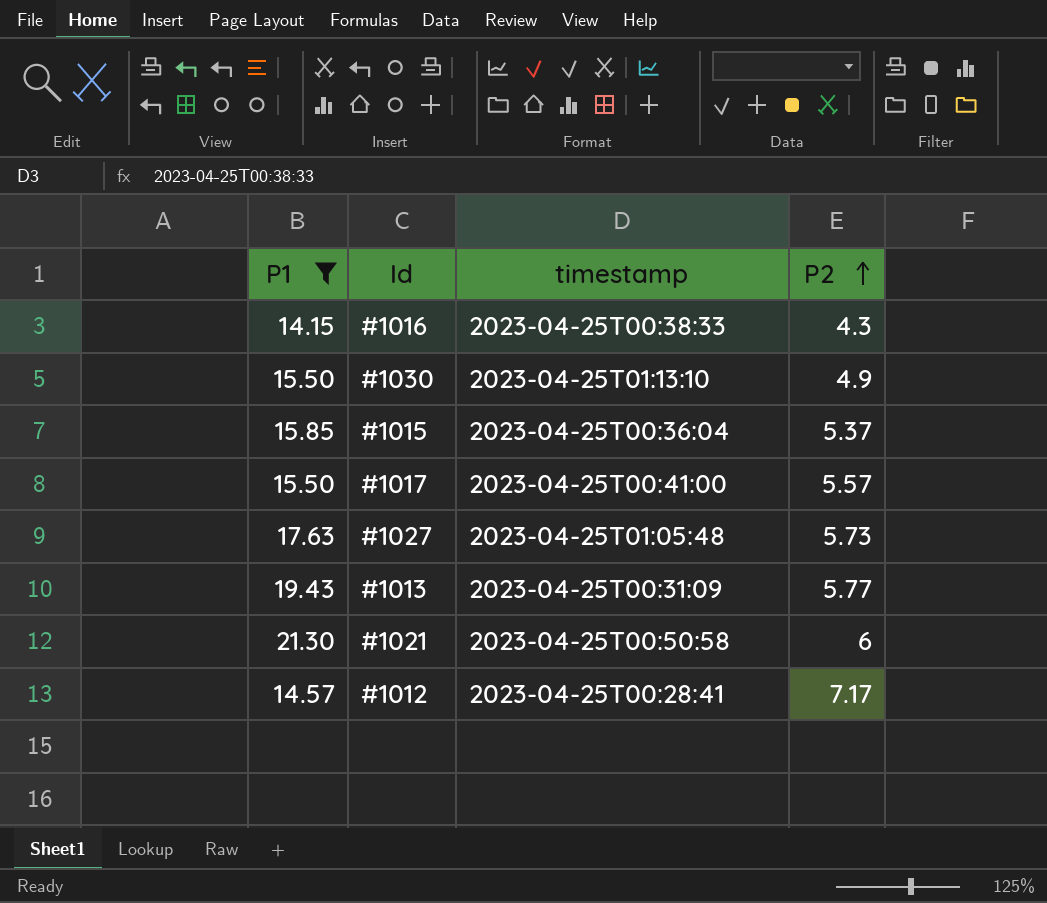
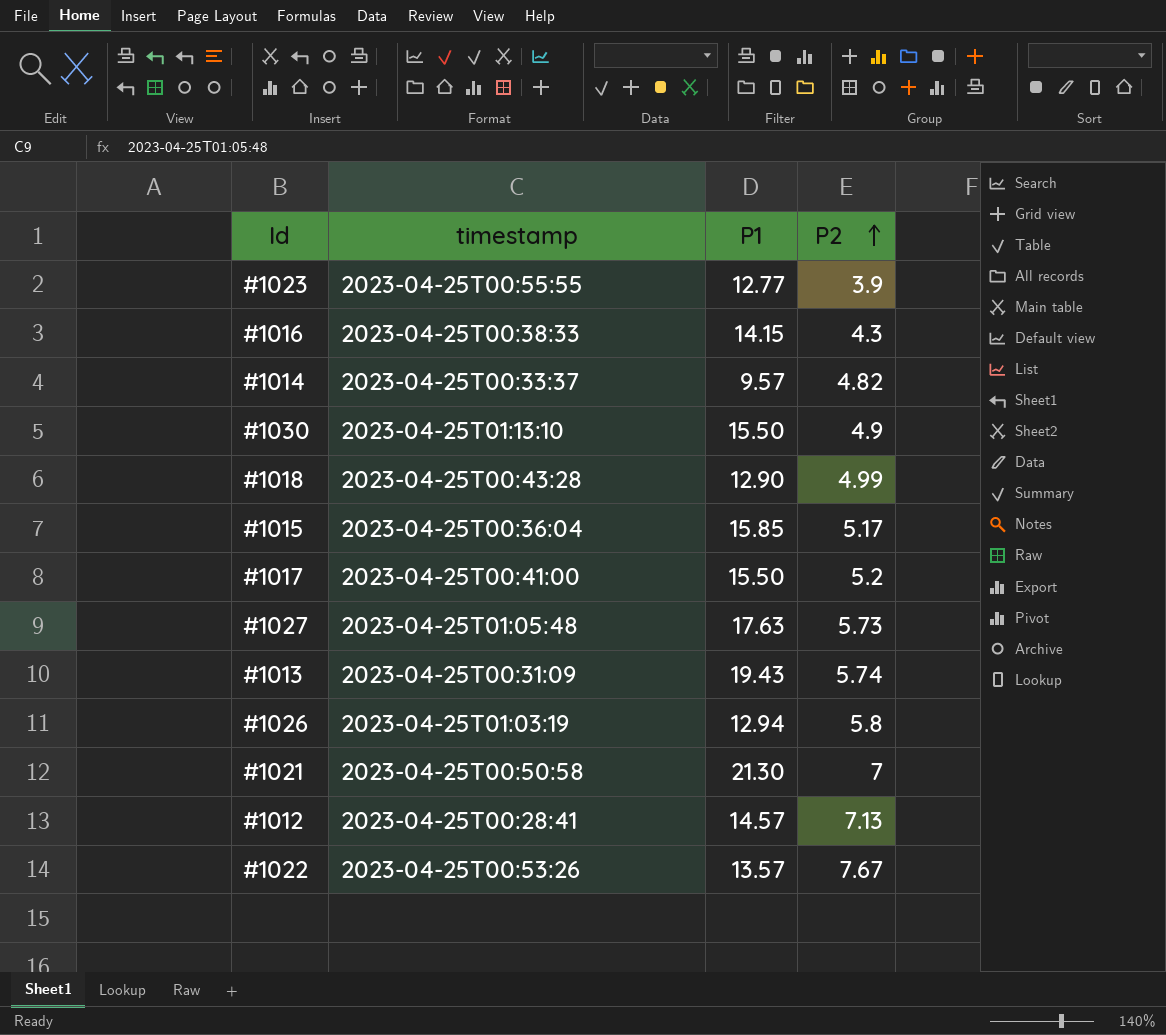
filter: P1 >= 14.15 -> none
column P1 | position: 1 -> 3
#1015 | P2: 5.37 -> 5.17
#1017 | P2: 5.57 -> 5.2
#1013 | P2: 5.77 -> 5.74
#1021 | P2: 6 -> 7
#1012 | P2: 7.17 -> 7.13

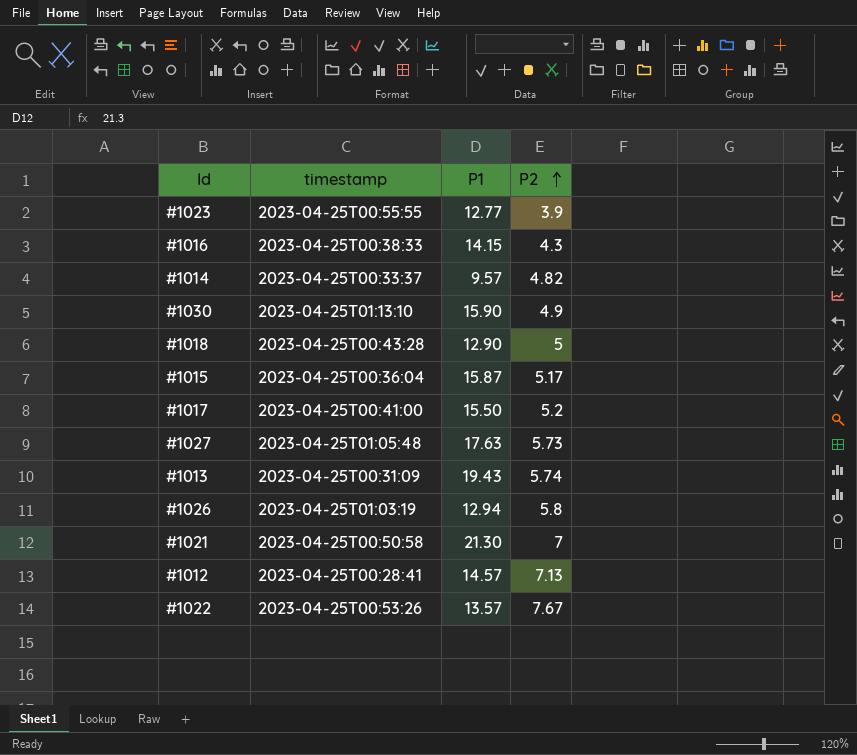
#1030 | P1: 15.50 -> 15.90
#1018 | P2: 4.99 -> 5
#1015 | P1: 15.85 -> 15.87

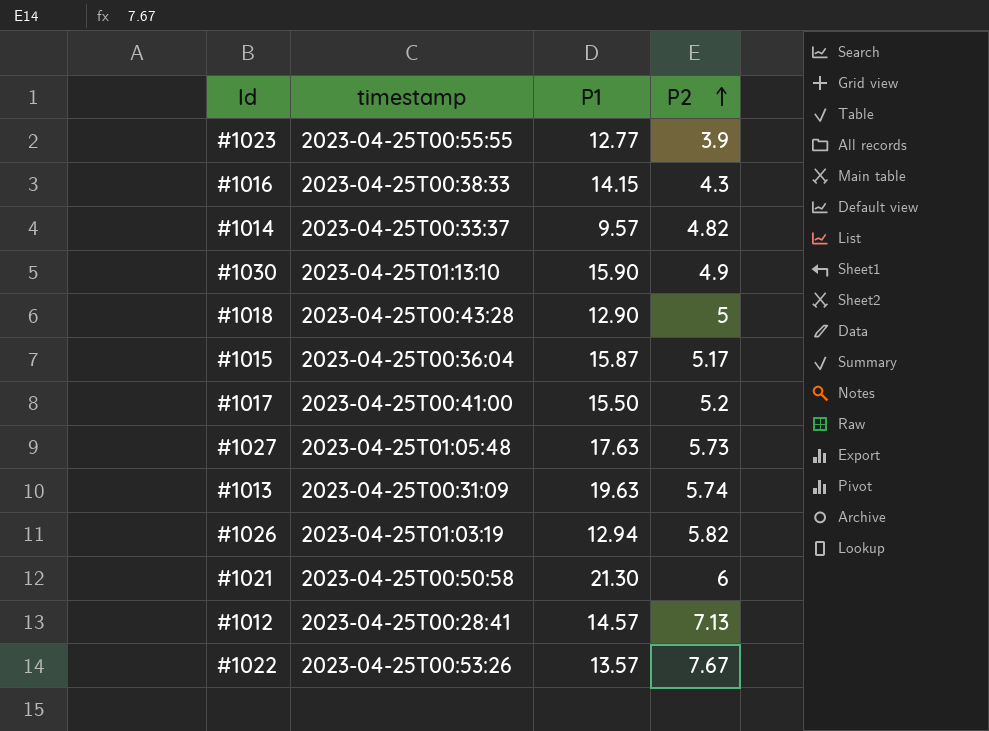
#1013 | P1: 19.43 -> 19.63
#1026 | P2: 5.8 -> 5.82
#1021 | P2: 7 -> 6

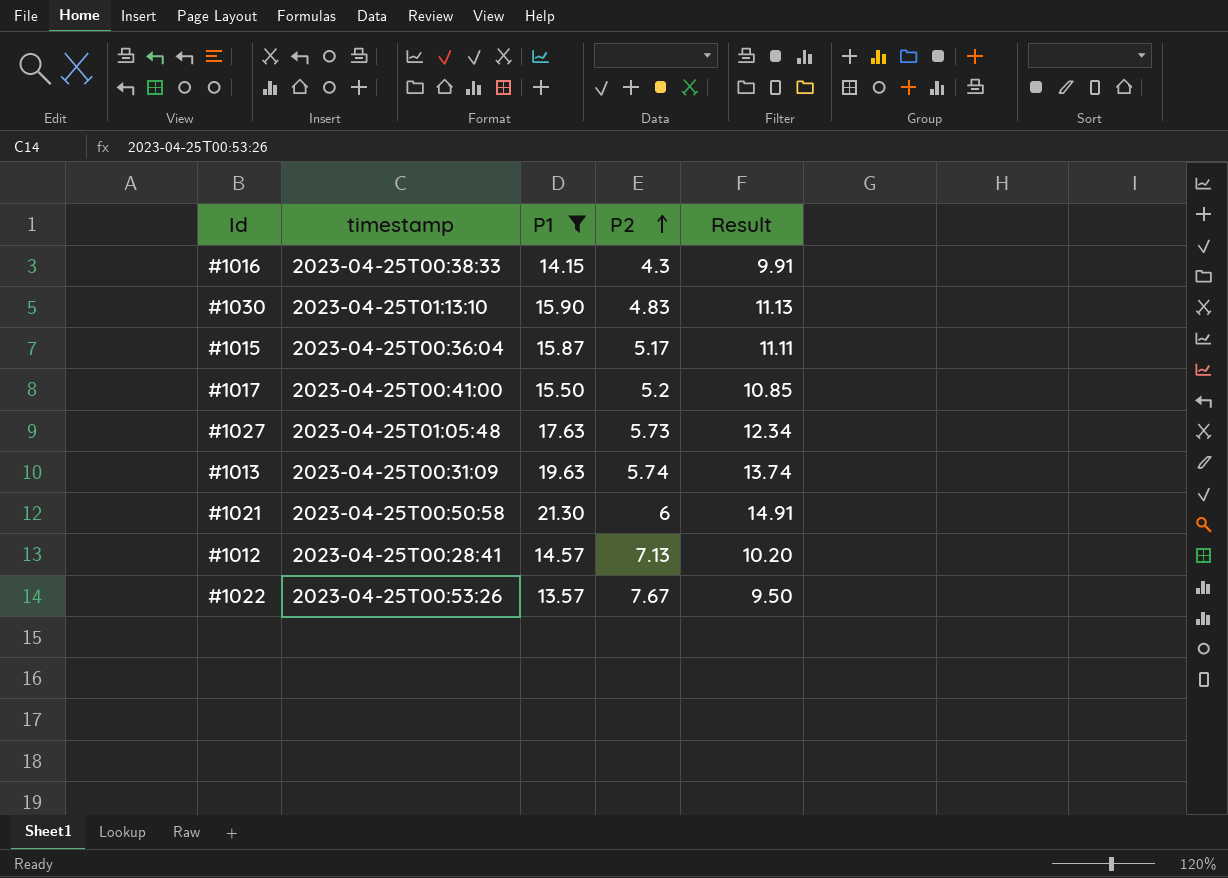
filter: none -> P1 >= 13.57
column Result | formula: none -> [P1] * 0.7
#1030 | P2: 4.9 -> 4.83

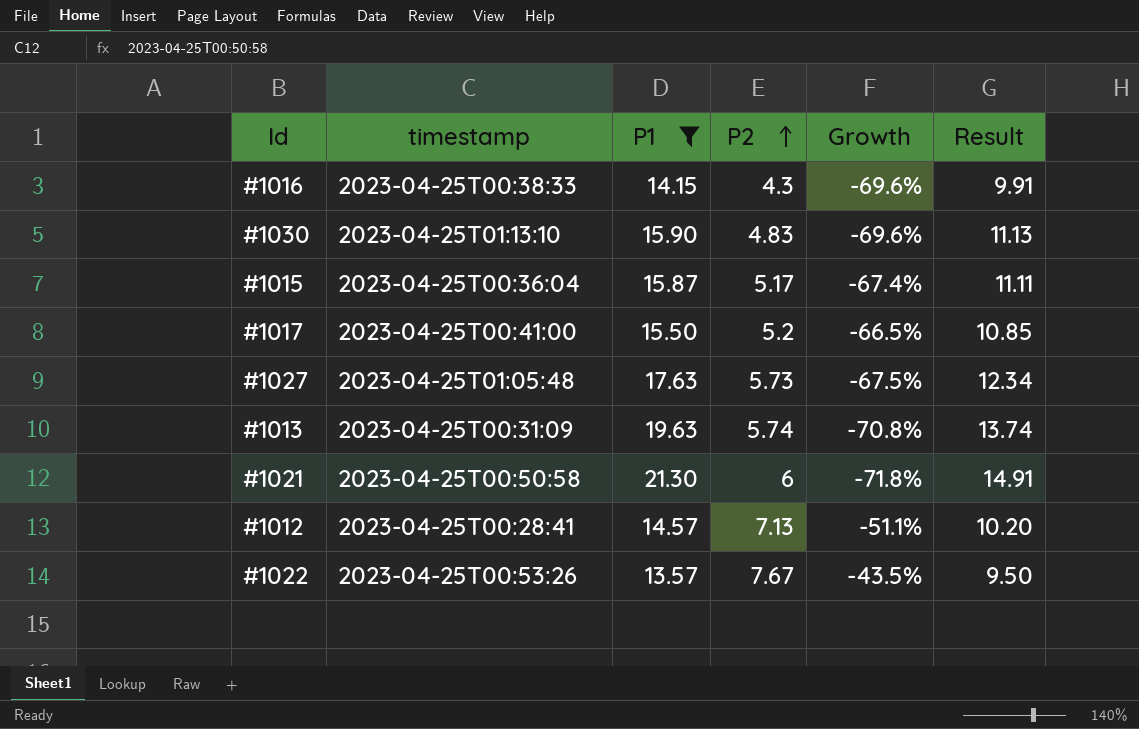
column Growth | formula: none -> ([P2] - [P1]) / [P1]

